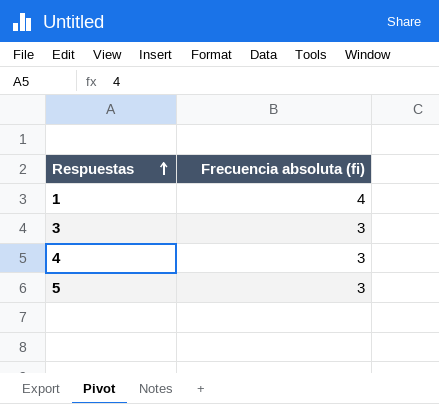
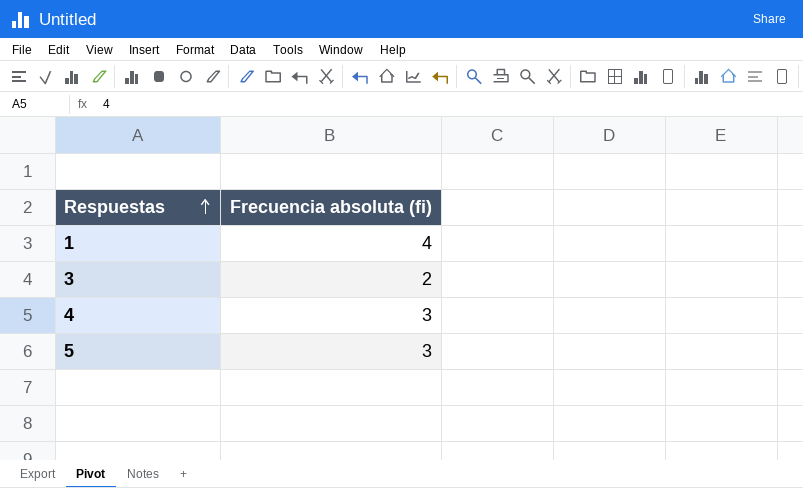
3 | Frecuencia absoluta (fi): 3 -> 2

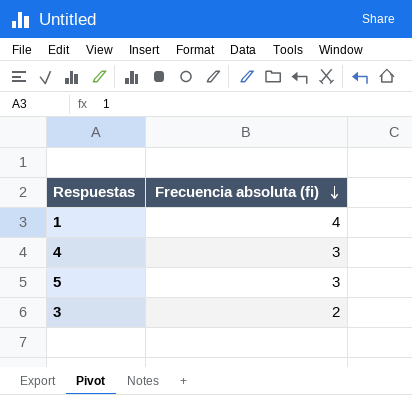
row order: Respuestas ascending -> Frecuencia absoluta (fi) descending

